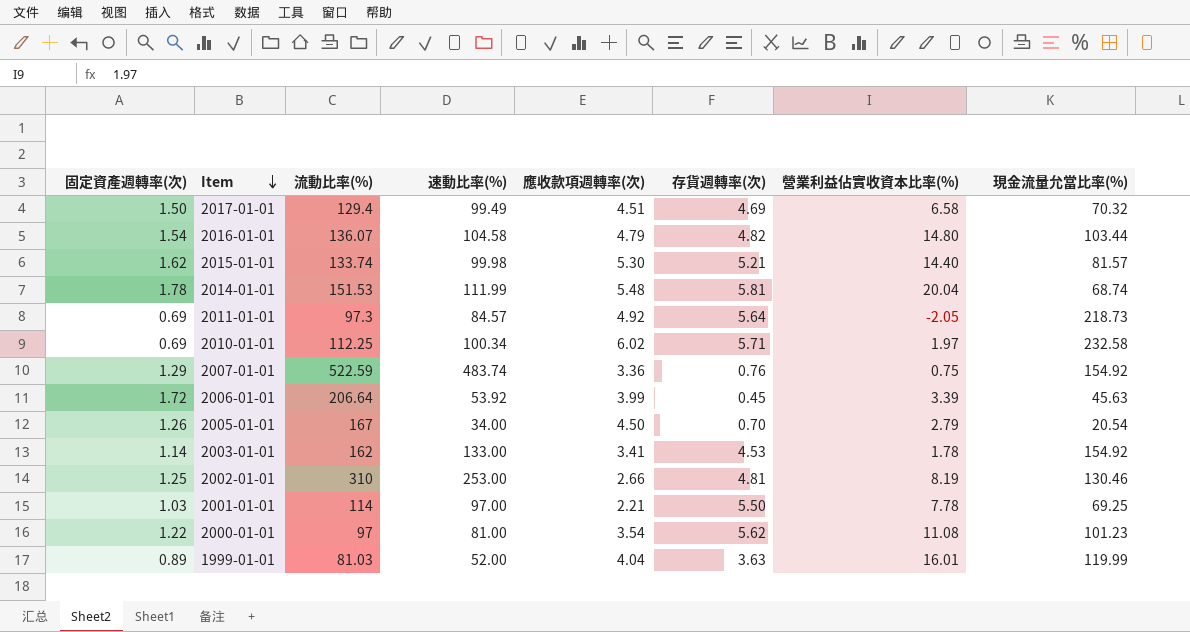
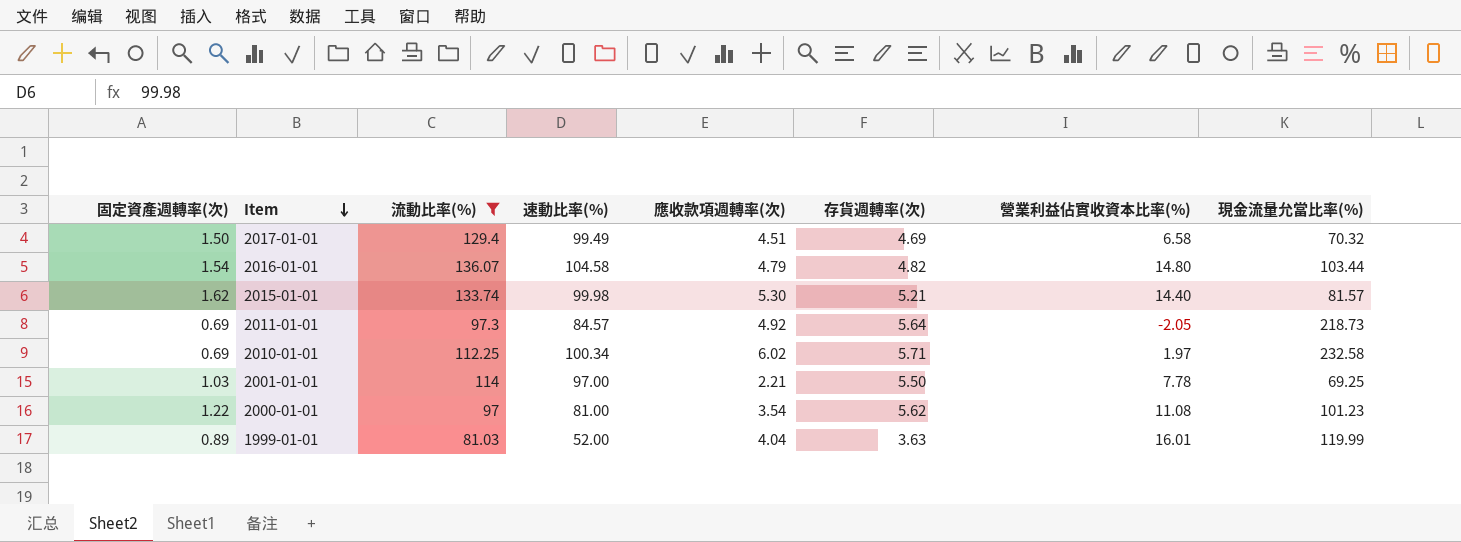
filter: none -> 流動比率(%) <= 136.07

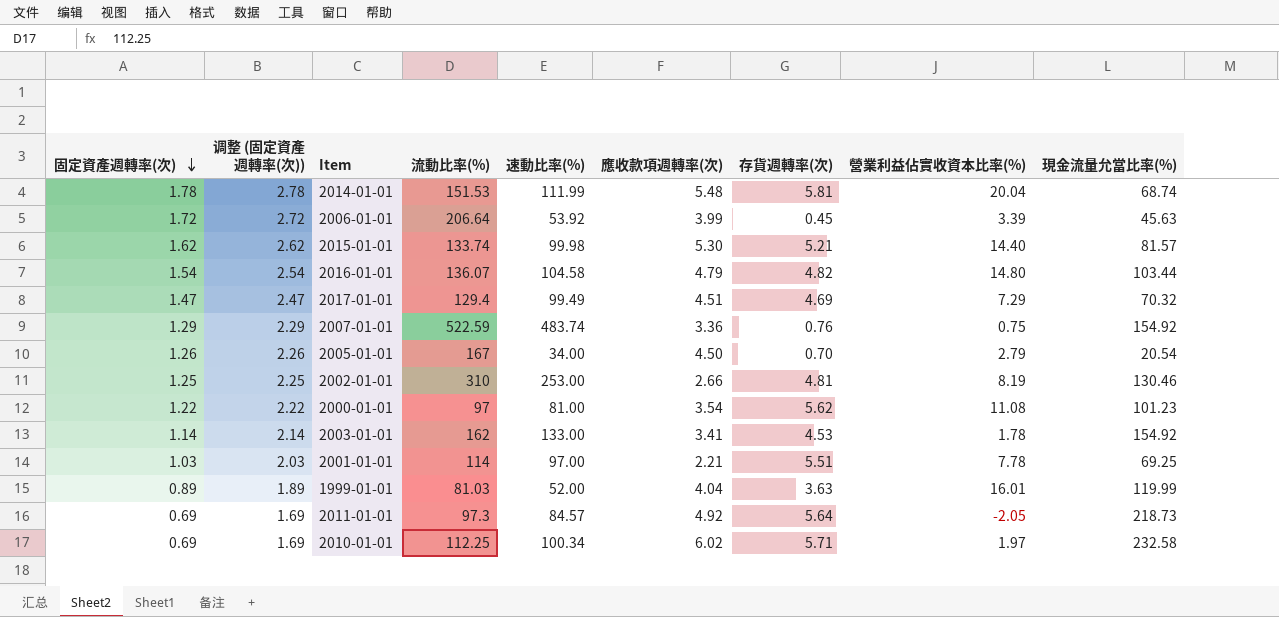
filter: 流動比率(%) <= 136.07 -> none
row order: Item descending -> 固定資產週轉率(次) descending
column 调整 (固定資產週轉率(次)) | formula: none -> [固定資產週轉率(次)] + 1
2017-01-01 | 固定資產週轉率(次): 1.50 -> 1.47
2017-01-01 | 營業利益佔實收資本比率(%): 6.58 -> 7.29
2001-01-01 | 存貨週轉率(次): 5.50 -> 5.51

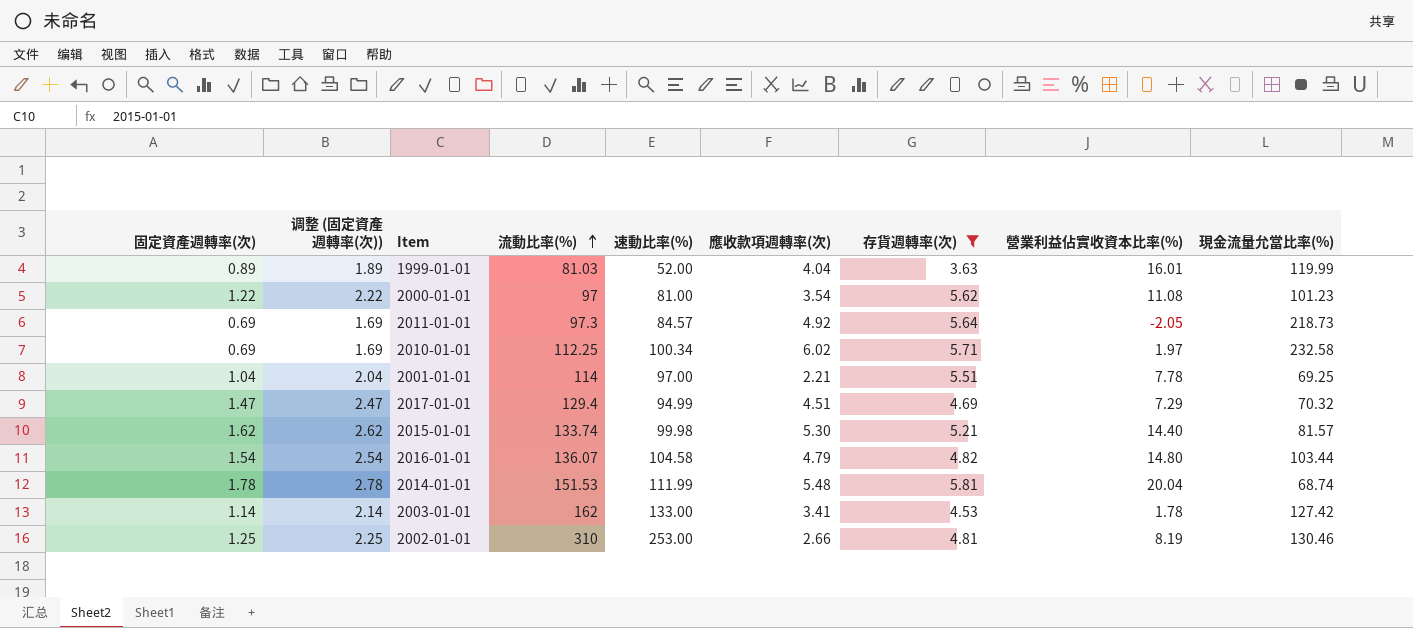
filter: none -> 存貨週轉率(次) >= 3.63
row order: 固定資產週轉率(次) descending -> 流動比率(%) ascending
2001-01-01 | 固定資產週轉率(次): 1.03 -> 1.04
2001-01-01 | 调整 (固定資產週轉率(次)): 2.03 -> 2.04
2017-01-01 | 速動比率(%): 99.49 -> 94.99
2003-01-01 | 現金流量允當比率(%): 154.92 -> 127.42

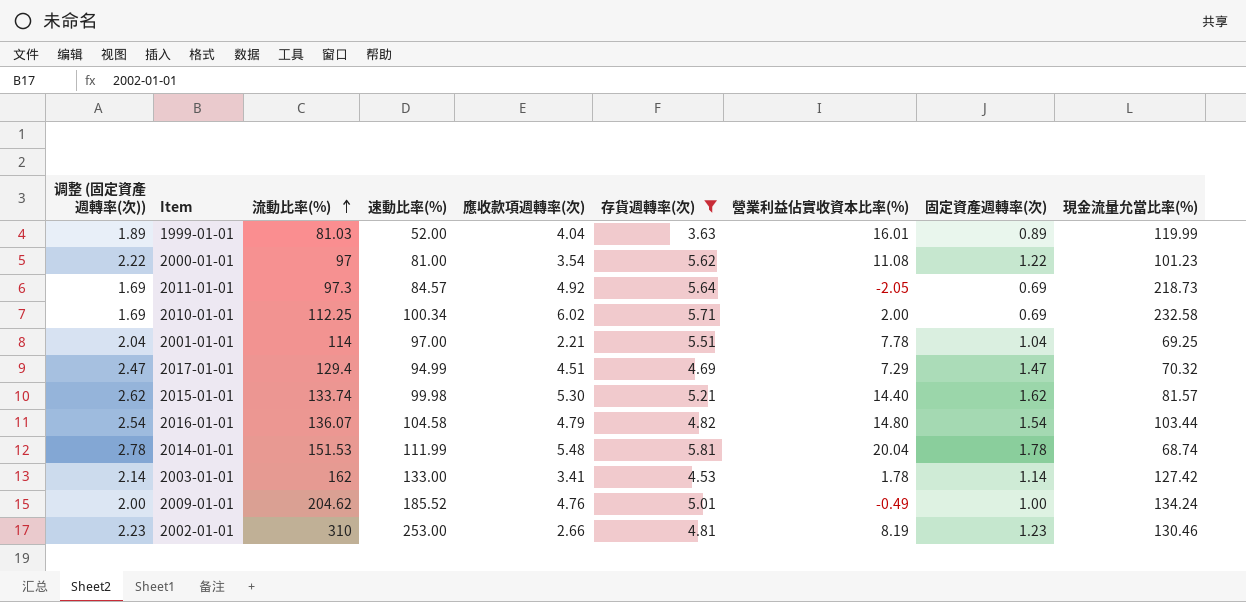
column 固定資產週轉率(次) | position: 1 -> 8
2010-01-01 | 營業利益佔實收資本比率(%): 1.97 -> 2.00
row 2009-01-01: none -> 2.00 | 204.62 | 185.52 | 4.76 | 5.01 | -0.49 | 1.00 | 134.24
2002-01-01 | 调整 (固定資產週轉率(次)): 2.25 -> 2.23
2002-01-01 | 固定資產週轉率(次): 1.25 -> 1.23

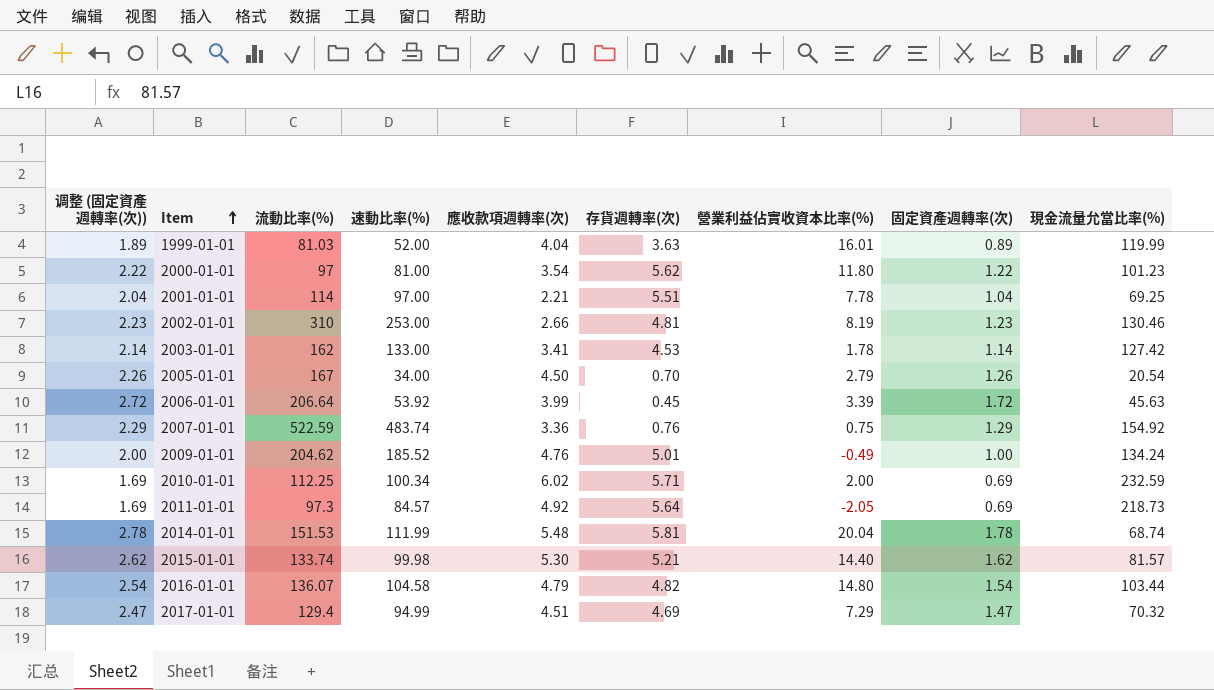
filter: 存貨週轉率(次) >= 3.63 -> none
row order: 流動比率(%) ascending -> Item ascending
2000-01-01 | 營業利益佔實收資本比率(%): 11.08 -> 11.80
2010-01-01 | 現金流量允當比率(%): 232.58 -> 232.59

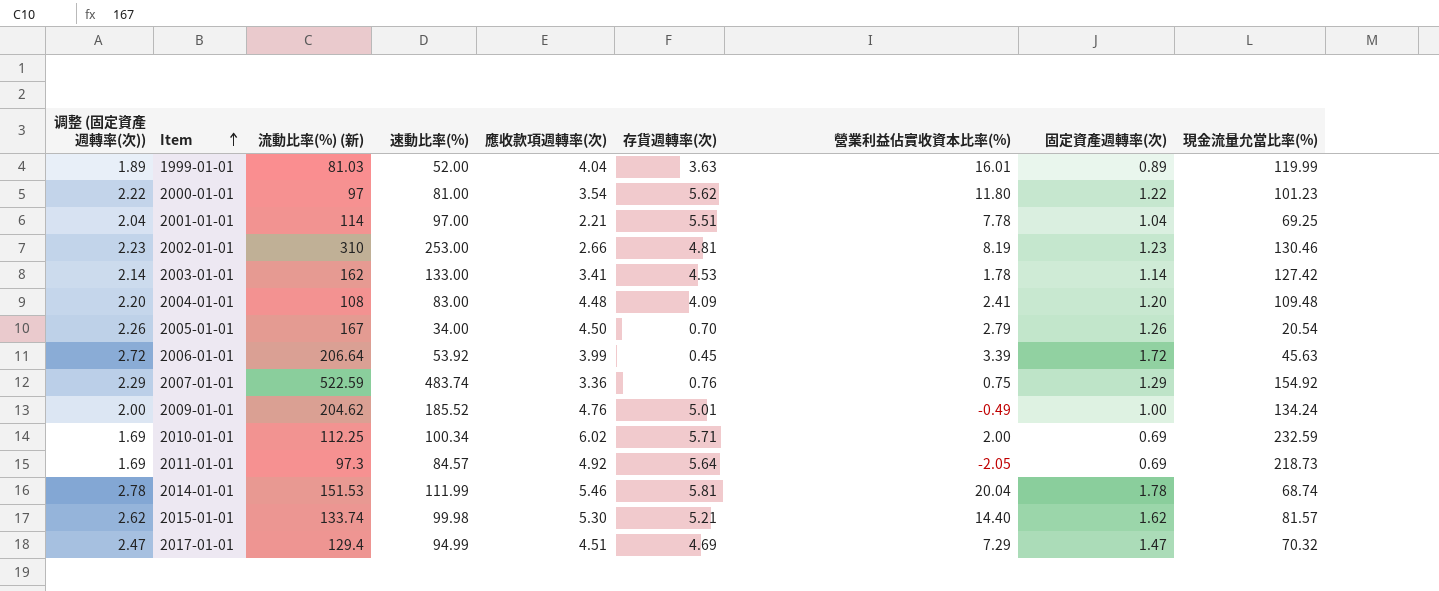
column name: 流動比率(%) -> 流動比率(%) (新)
row 2016-01-01: 2.54 | 136.07 | 104.58 | 4.79 | 4.82 | 14.80 | 1.54 | 103.44 -> none
row 2004-01-01: none -> 2.20 | 108 | 83.00 | 4.48 | 4.09 | 2.41 | 1.20 | 109.48
2014-01-01 | 應收款項週轉率(次): 5.48 -> 5.46

